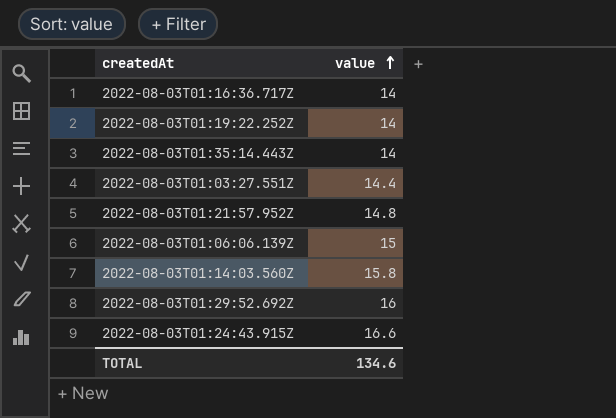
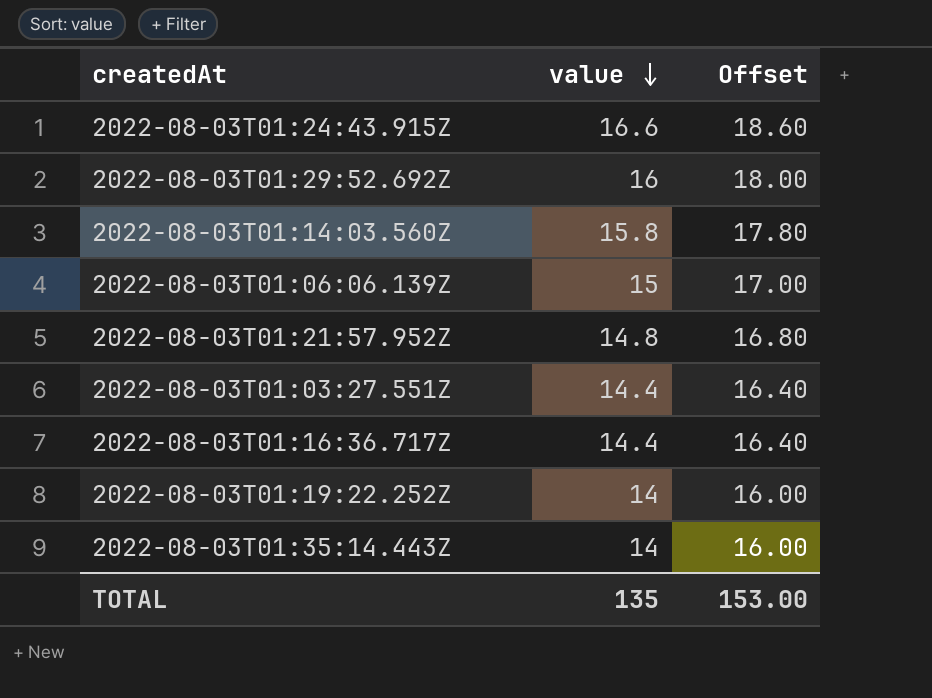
row order: value ascending -> value descending
column Offset | formula: none -> [value] + 2
2022-08-03T01:16:36.717Z | value: 14 -> 14.4
TOTAL | value: 134.6 -> 135

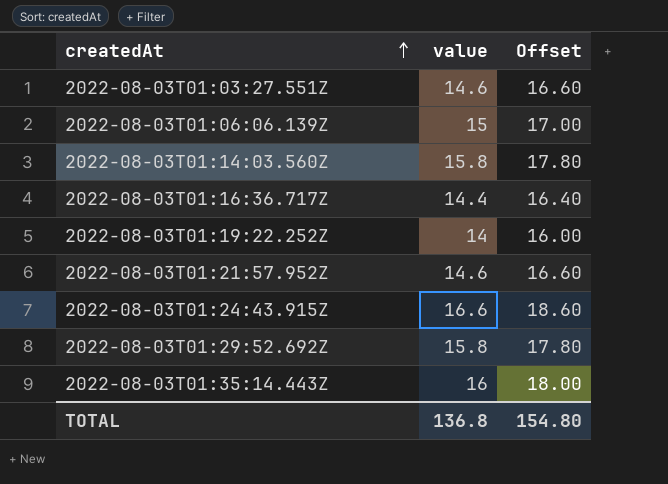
row order: value descending -> createdAt ascending
2022-08-03T01:03:27.551Z | value: 14.4 -> 14.6
2022-08-03T01:03:27.551Z | Offset: 16.40 -> 16.60
2022-08-03T01:21:57.952Z | value: 14.8 -> 14.6
2022-08-03T01:21:57.952Z | Offset: 16.80 -> 16.60
2022-08-03T01:29:52.692Z | value: 16 -> 15.8
2022-08-03T01:29:52.692Z | Offset: 18.00 -> 17.80
2022-08-03T01:35:14.443Z | value: 14 -> 16
2022-08-03T01:35:14.443Z | Offset: 16.00 -> 18.00
TOTAL | value: 135 -> 136.8
TOTAL | Offset: 153.00 -> 154.80

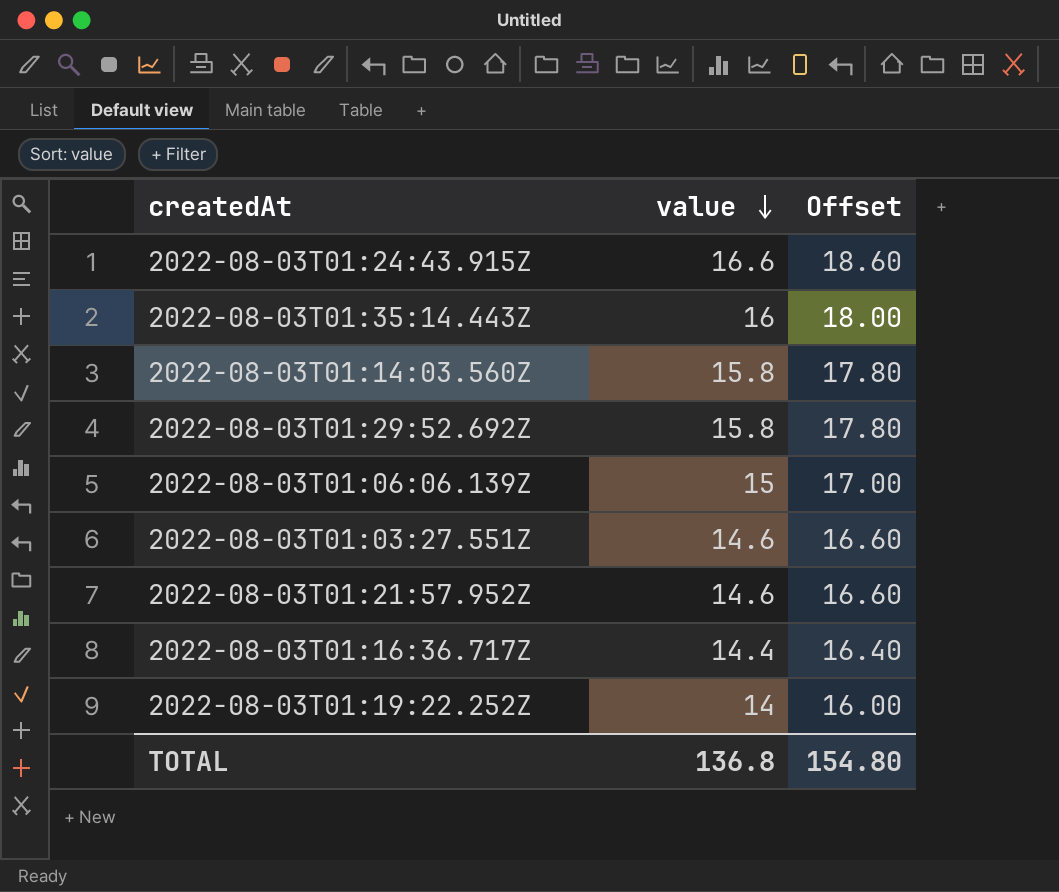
row order: createdAt ascending -> value descending

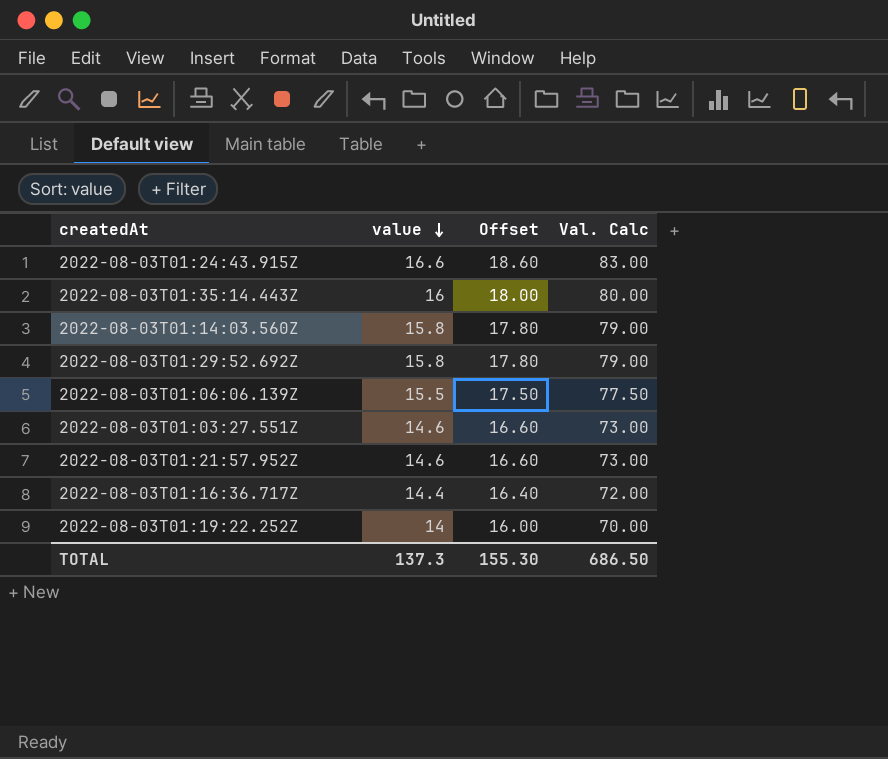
column Val. Calc | formula: none -> [value] * 5
2022-08-03T01:06:06.139Z | value: 15 -> 15.5
2022-08-03T01:06:06.139Z | Offset: 17.00 -> 17.50
TOTAL | value: 136.8 -> 137.3
TOTAL | Offset: 154.80 -> 155.30

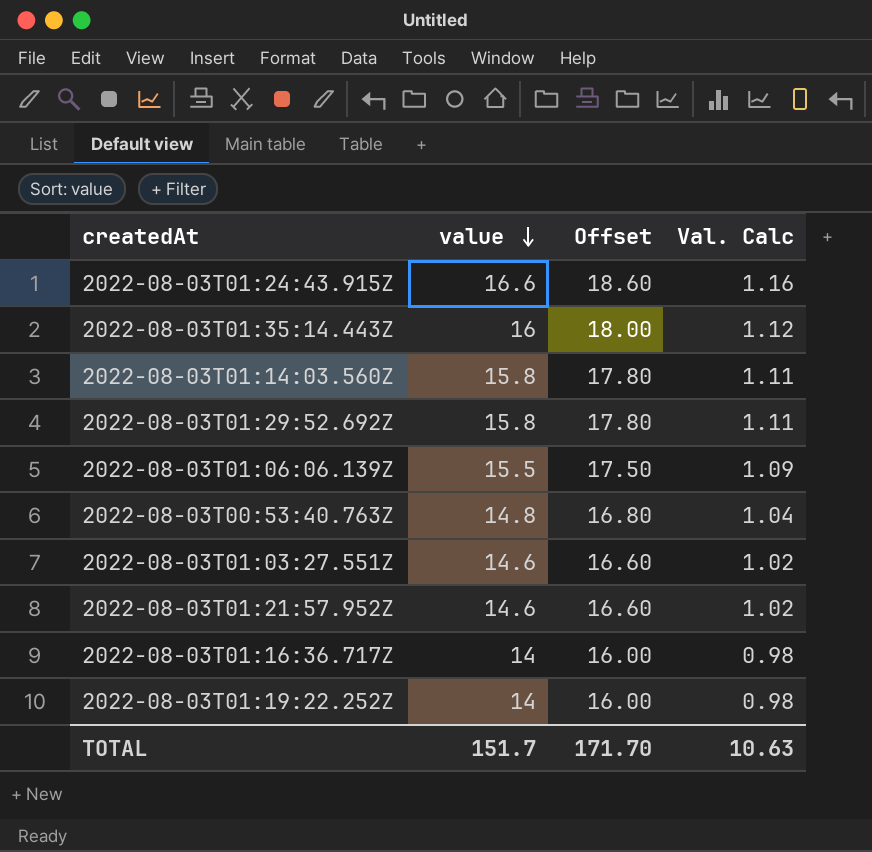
column Val. Calc | formula: [value] * 5 -> [value] * 0.07
row 2022-08-03T00:53:40.763Z: none -> 14.8 | 16.80 | 1.04
2022-08-03T01:16:36.717Z | value: 14.4 -> 14
2022-08-03T01:16:36.717Z | Offset: 16.40 -> 16.00
TOTAL | value: 137.3 -> 151.7
TOTAL | Offset: 155.30 -> 171.70
TOTAL | Val. Calc: 686.50 -> 10.63

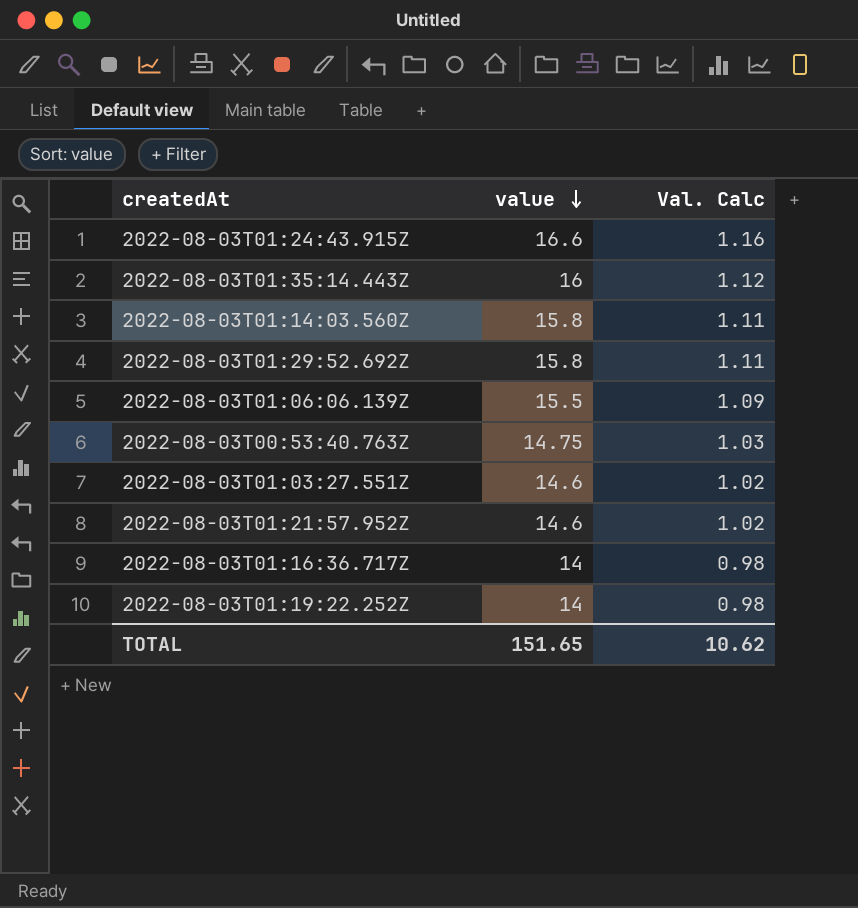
column Offset | formula: [value] + 2 -> none
2022-08-03T00:53:40.763Z | value: 14.8 -> 14.75
2022-08-03T00:53:40.763Z | Val. Calc: 1.04 -> 1.03
TOTAL | value: 151.7 -> 151.65
TOTAL | Val. Calc: 10.63 -> 10.62

